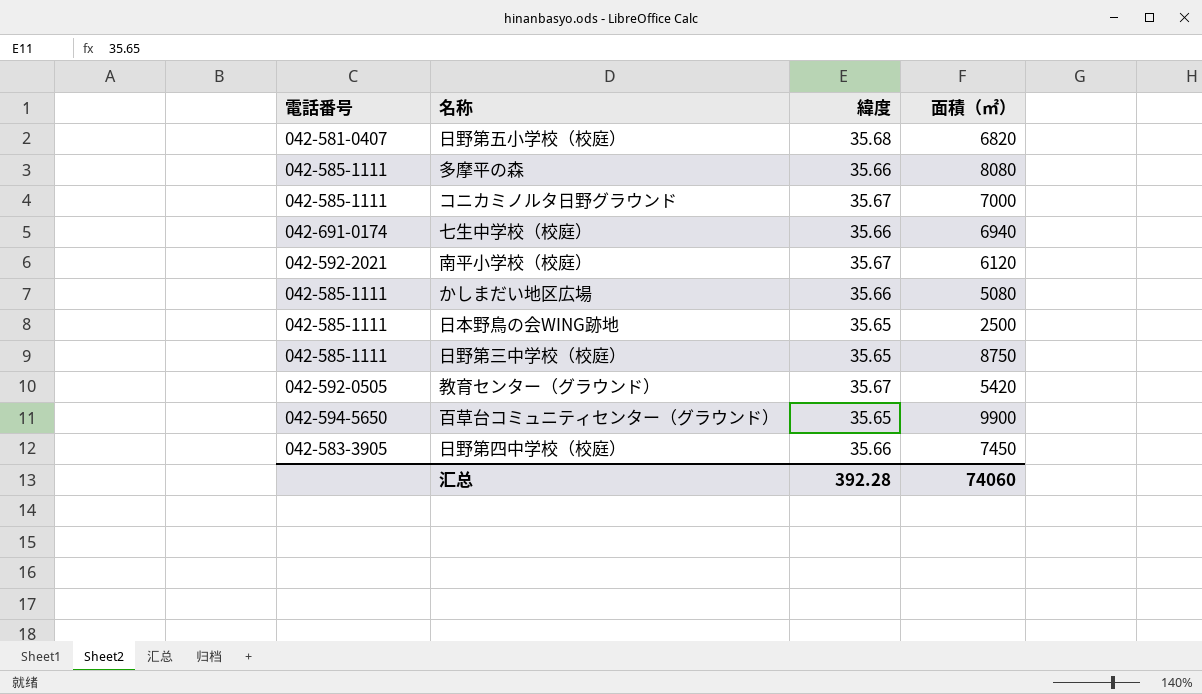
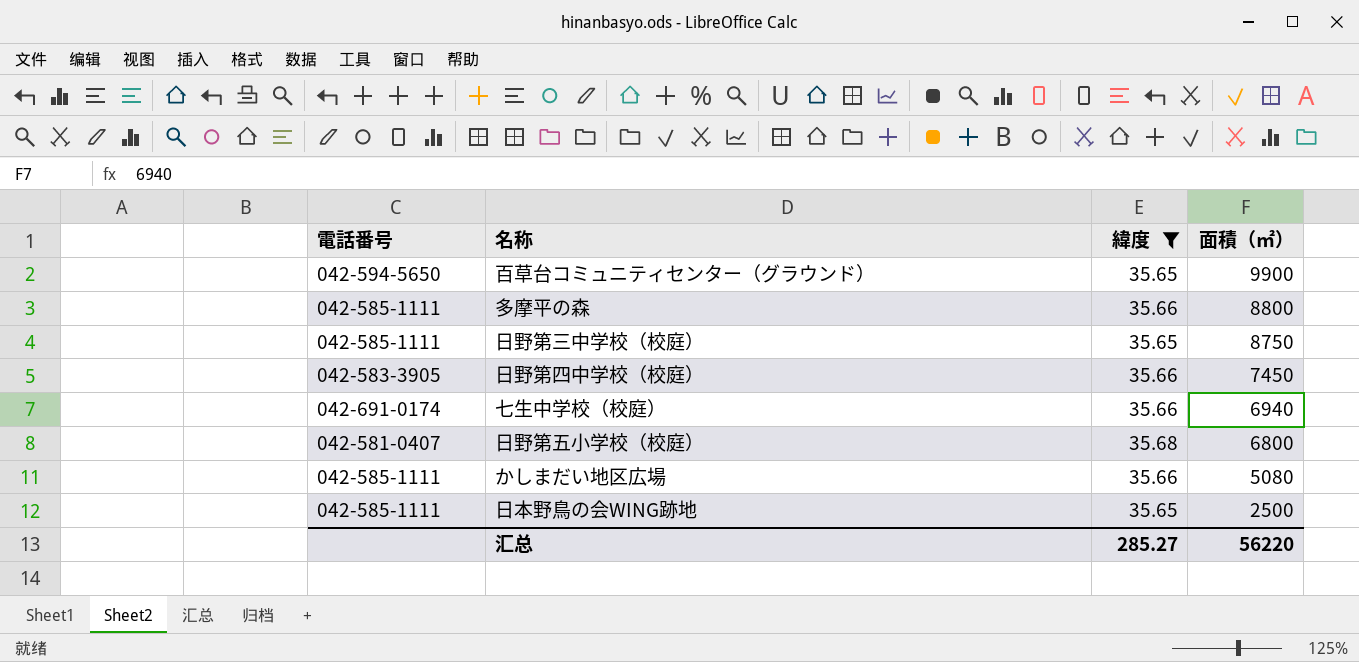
filter: none -> 緯度 != 35.67
row order: none -> 面積（㎡） descending
多摩平の森 | 面積（㎡）: 8080 -> 8800
日野第五小学校（校庭） | 面積（㎡）: 6820 -> 6800
汇总 | 緯度: 392.28 -> 285.27
汇总 | 面積（㎡）: 74060 -> 56220

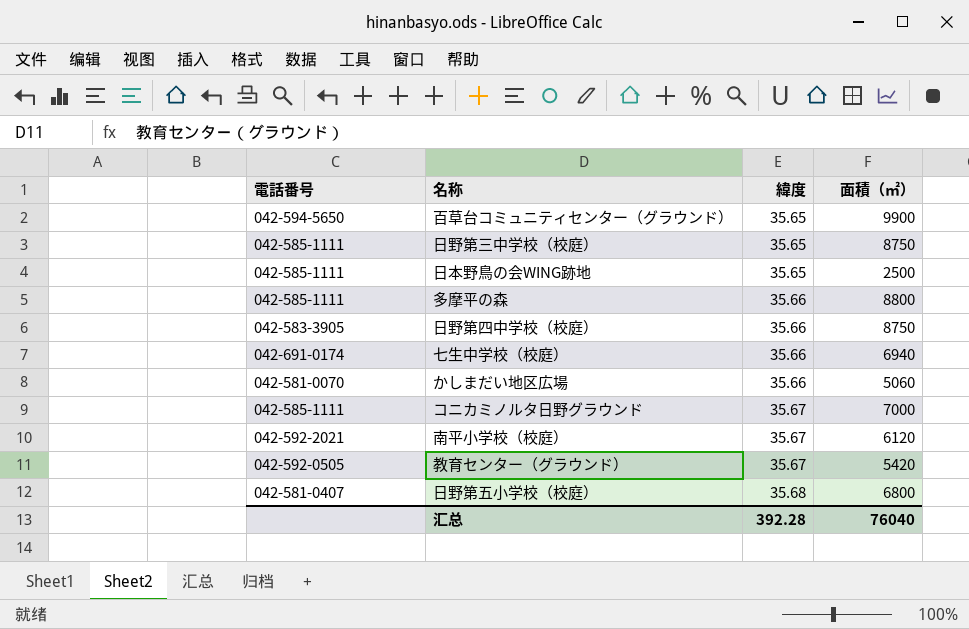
filter: 緯度 != 35.67 -> none
row order: 面積（㎡） descending -> 緯度 ascending
日野第四中学校（校庭） | 面積（㎡）: 7450 -> 8750
かしまだい地区広場 | 電話番号: 042-585-1111 -> 042-581-0070
かしまだい地区広場 | 面積（㎡）: 5080 -> 5060
汇总 | 緯度: 285.27 -> 392.28
汇总 | 面積（㎡）: 56220 -> 76040

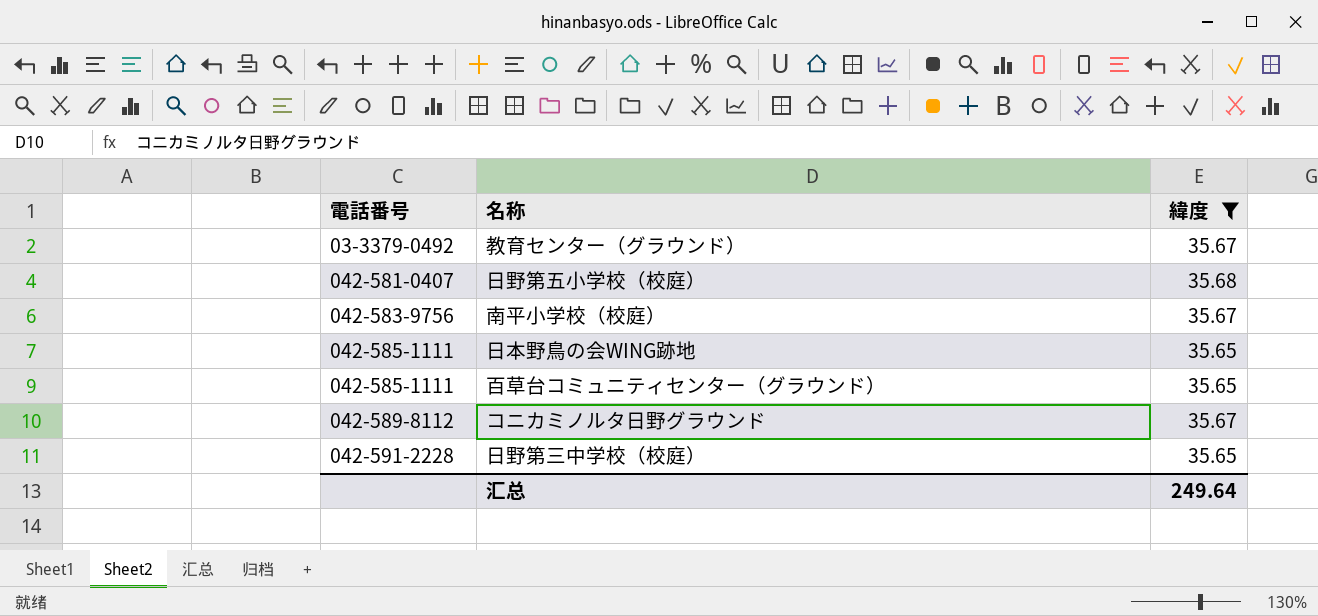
filter: none -> 緯度 != 35.66
row order: 緯度 ascending -> 電話番号 ascending
column 面積（㎡） | position: 4 -> none
教育センター（グラウンド） | 電話番号: 042-592-0505 -> 03-3379-0492
南平小学校（校庭） | 電話番号: 042-592-2021 -> 042-583-9756
百草台コミュニティセンター（グラウンド） | 電話番号: 042-594-5650 -> 042-585-1111
コニカミノルタ日野グラウンド | 電話番号: 042-585-1111 -> 042-589-8112
日野第三中学校（校庭） | 電話番号: 042-585-1111 -> 042-591-2228
汇总 | 緯度: 392.28 -> 249.64

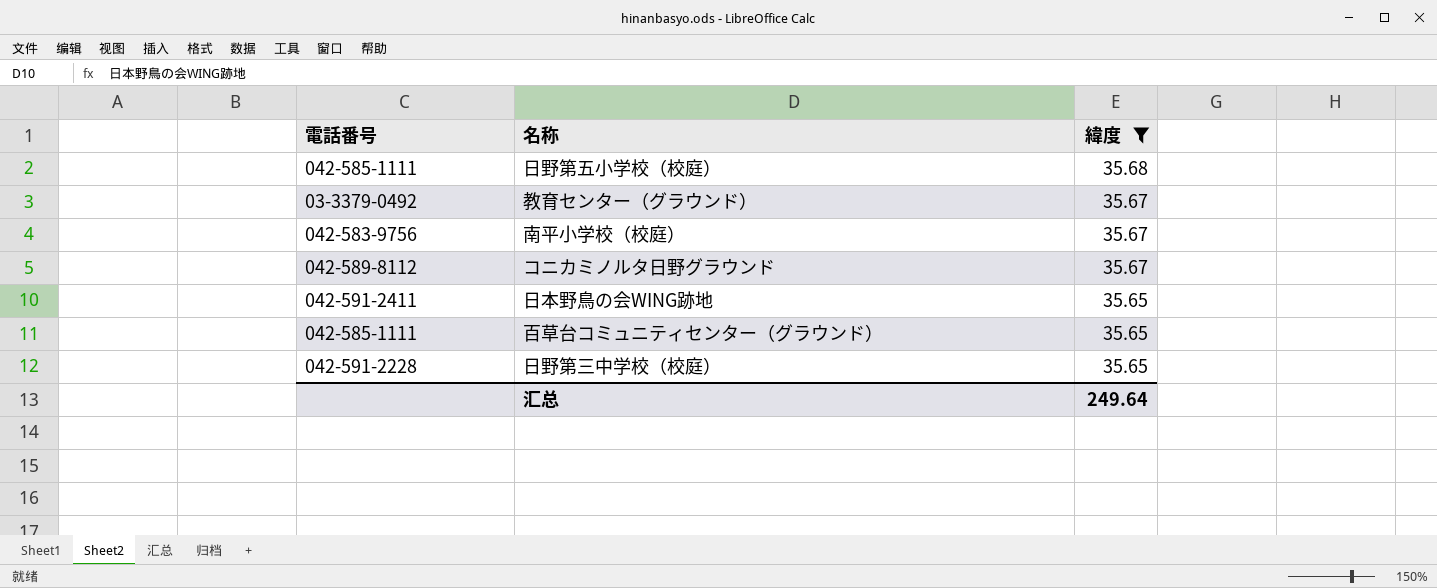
row order: 電話番号 ascending -> 緯度 descending
日野第五小学校（校庭） | 電話番号: 042-581-0407 -> 042-585-1111
日本野鳥の会WING跡地 | 電話番号: 042-585-1111 -> 042-591-2411

